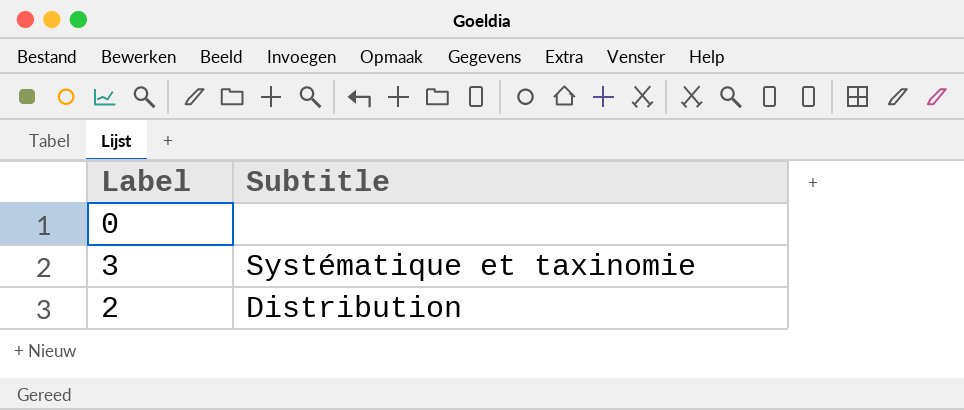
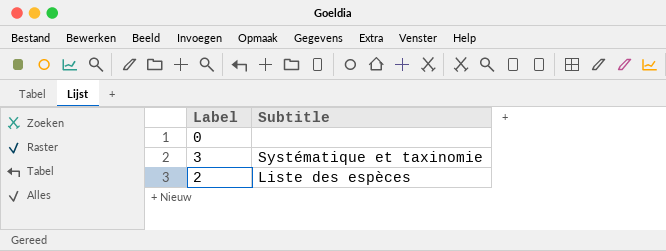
2 | Subtitle: Distribution -> Liste des espèces

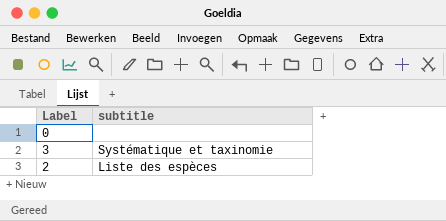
column name: Subtitle -> subtitle

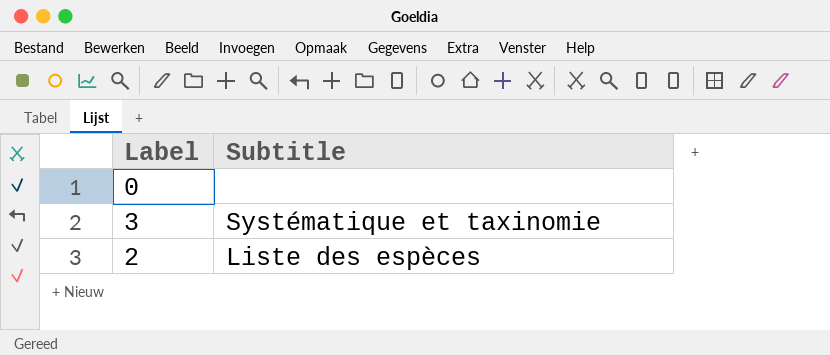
column name: subtitle -> Subtitle

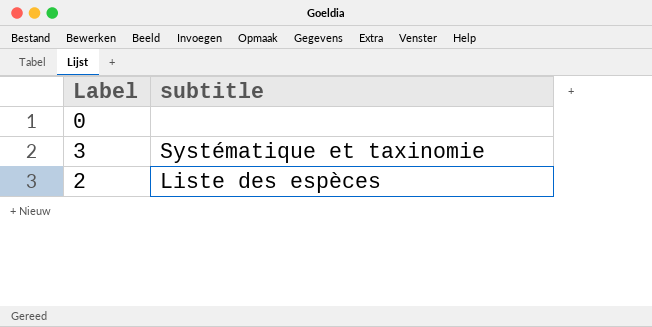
column name: Subtitle -> subtitle

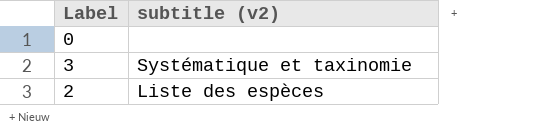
column name: subtitle -> subtitle (v2)

